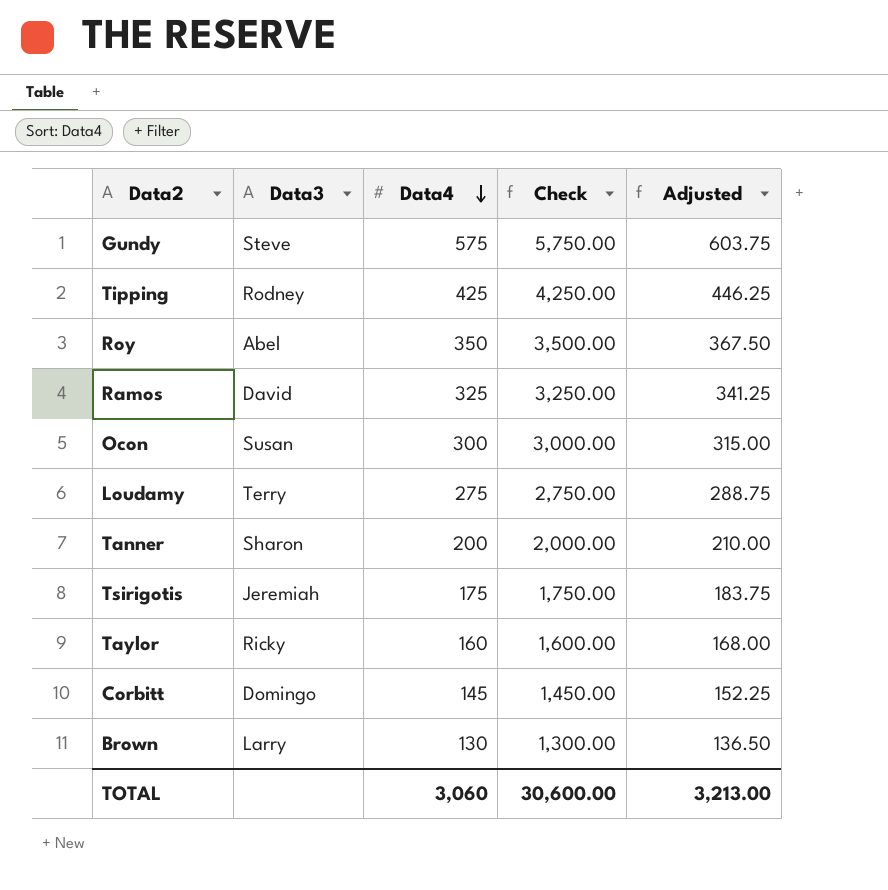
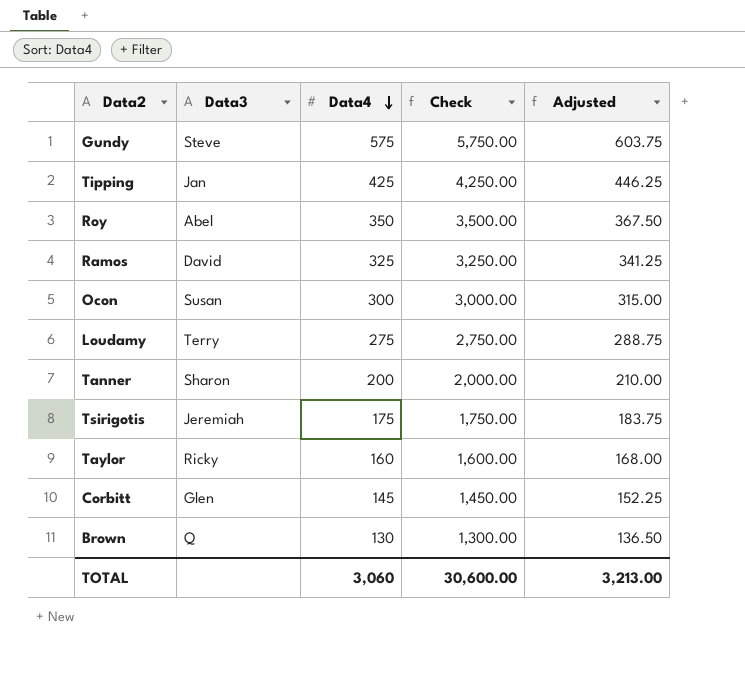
Tipping | Data3: Rodney -> Jan
Corbitt | Data3: Domingo -> Glen
Brown | Data3: Larry -> Q

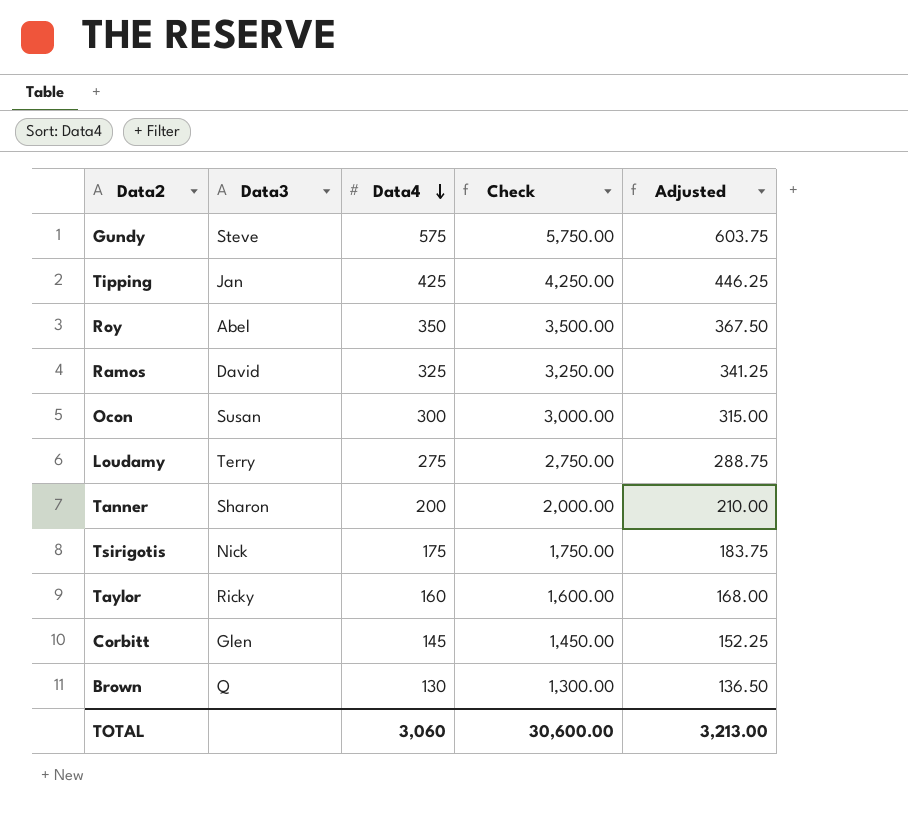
Tsirigotis | Data3: Jeremiah -> Nick

